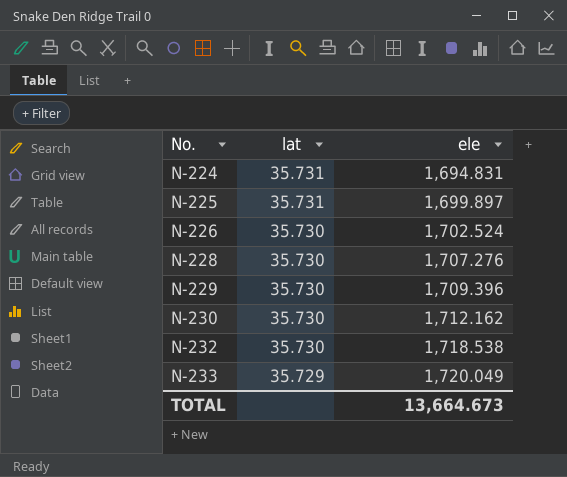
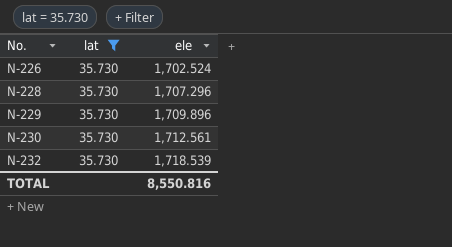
filter: none -> lat = 35.730
N-228 | ele: 1,707.276 -> 1,707.296
N-229 | ele: 1,709.396 -> 1,709.896
N-230 | ele: 1,712.162 -> 1,712.561
N-232 | ele: 1,718.538 -> 1,718.539
TOTAL | ele: 13,664.673 -> 8,550.816

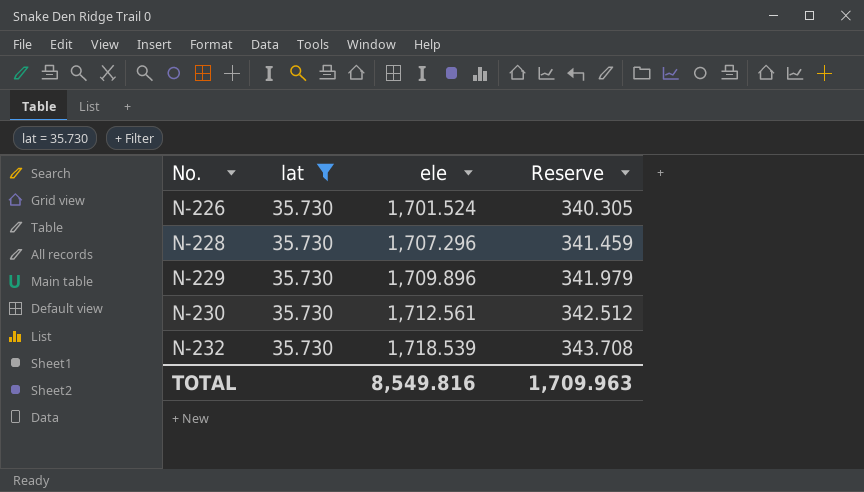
column Reserve | formula: none -> [ele] * 0.2
N-226 | ele: 1,702.524 -> 1,701.524
TOTAL | ele: 8,550.816 -> 8,549.816

